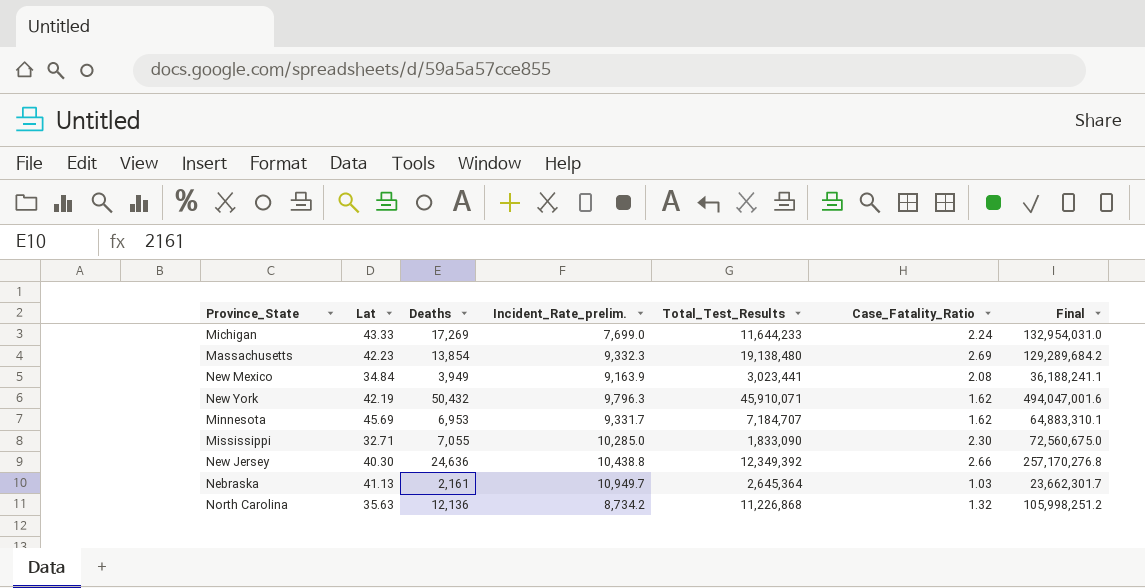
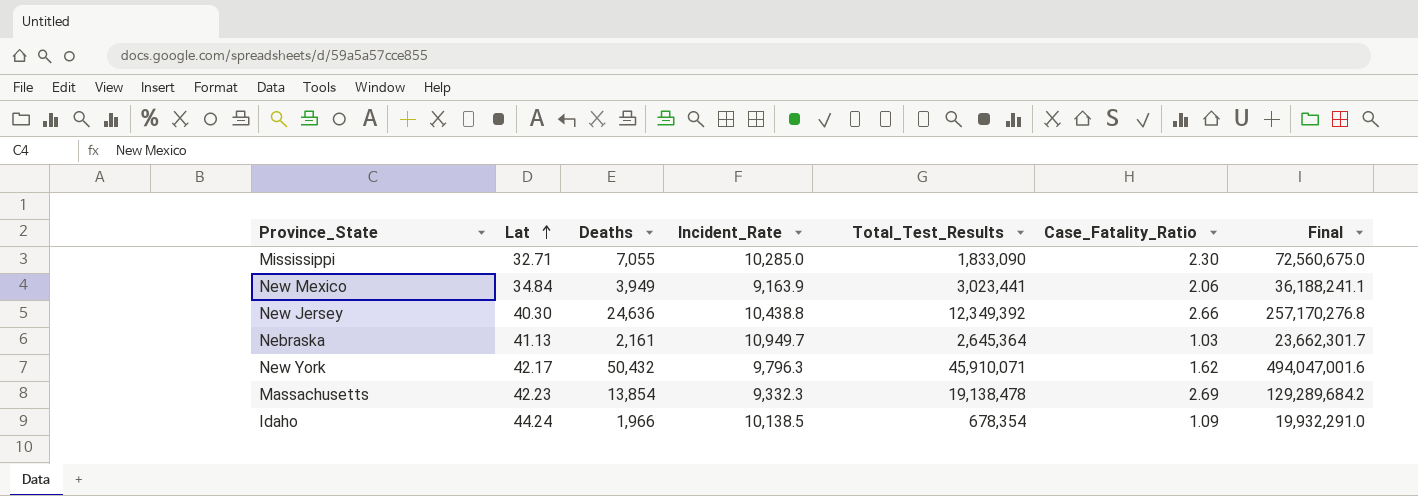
row order: none -> Lat ascending
column name: Incident_Rate_prelim. -> Incident_Rate
row Michigan: 43.33 | 17,269 | 7,699.0 | 11,644,233 | 2.24 | 132,954,031.0 -> none
row Minnesota: 45.69 | 6,953 | 9,331.7 | 7,184,707 | 1.62 | 64,883,310.1 -> none
row North Carolina: 35.63 | 12,136 | 8,734.2 | 11,226,868 | 1.32 | 105,998,251.2 -> none
New Mexico | Case_Fatality_Ratio: 2.08 -> 2.06
New York | Lat: 42.19 -> 42.17
Massachusetts | Total_Test_Results: 19,138,480 -> 19,138,478
row Idaho: none -> 44.24 | 1,966 | 10,138.5 | 678,354 | 1.09 | 19,932,291.0

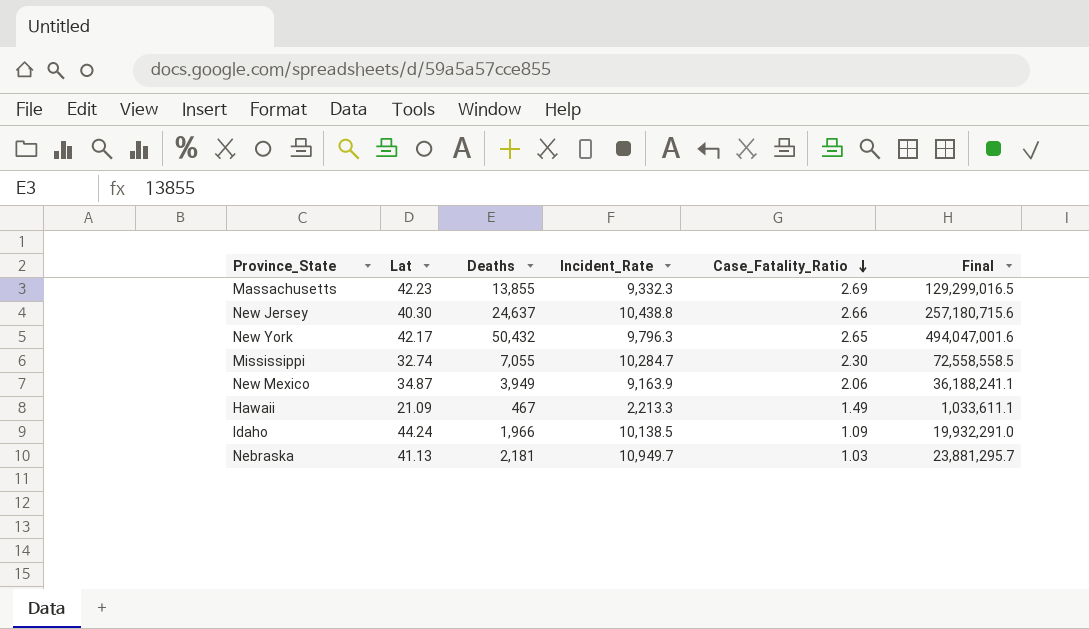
row order: Lat ascending -> Case_Fatality_Ratio descending
column Total_Test_Results | position: 5 -> none
Massachusetts | Deaths: 13,854 -> 13,855
Massachusetts | Final: 129,289,684.2 -> 129,299,016.5
New Jersey | Deaths: 24,636 -> 24,637
New Jersey | Final: 257,170,276.8 -> 257,180,715.6
New York | Case_Fatality_Ratio: 1.62 -> 2.65
Mississippi | Lat: 32.71 -> 32.74
Mississippi | Incident_Rate: 10,285.0 -> 10,284.7
Mississippi | Final: 72,560,675.0 -> 72,558,558.5
New Mexico | Lat: 34.84 -> 34.87
row Hawaii: none -> 21.09 | 467 | 2,213.3 | 1.49 | 1,033,611.1
Nebraska | Deaths: 2,161 -> 2,181
Nebraska | Final: 23,662,301.7 -> 23,881,295.7

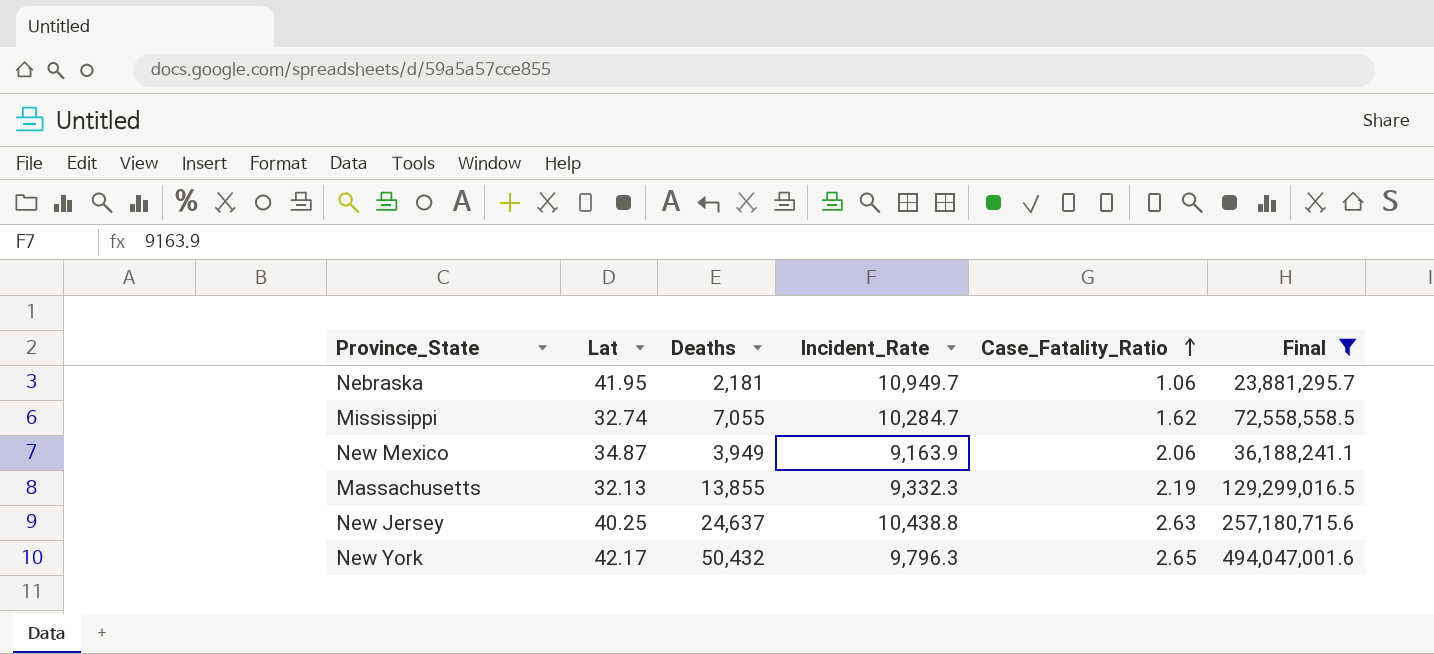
filter: none -> Final >= 23,881,295.7
row order: Case_Fatality_Ratio descending -> Case_Fatality_Ratio ascending
Nebraska | Lat: 41.13 -> 41.95
Nebraska | Case_Fatality_Ratio: 1.03 -> 1.06
Mississippi | Case_Fatality_Ratio: 2.30 -> 1.62
Massachusetts | Lat: 42.23 -> 32.13
Massachusetts | Case_Fatality_Ratio: 2.69 -> 2.19
New Jersey | Lat: 40.30 -> 40.25
New Jersey | Case_Fatality_Ratio: 2.66 -> 2.63

